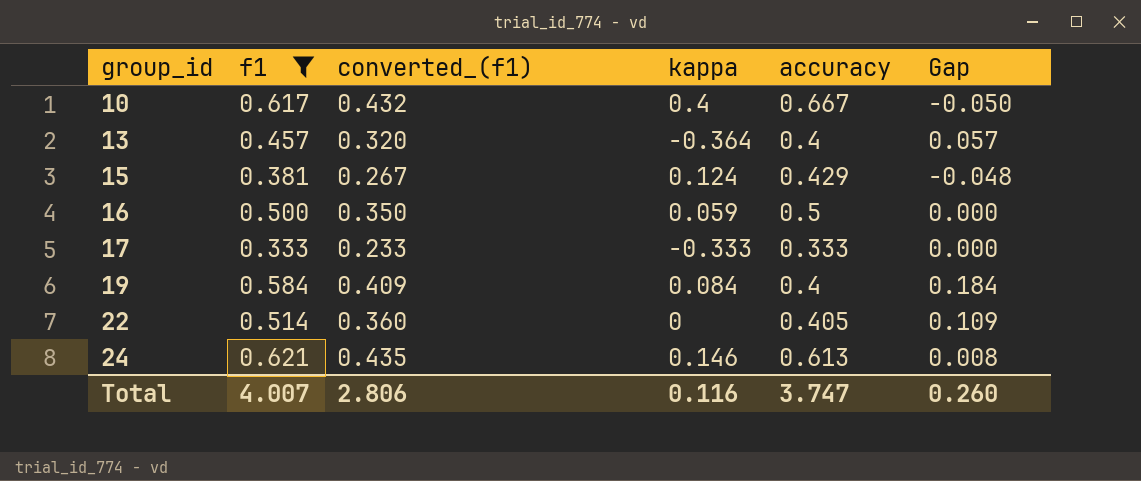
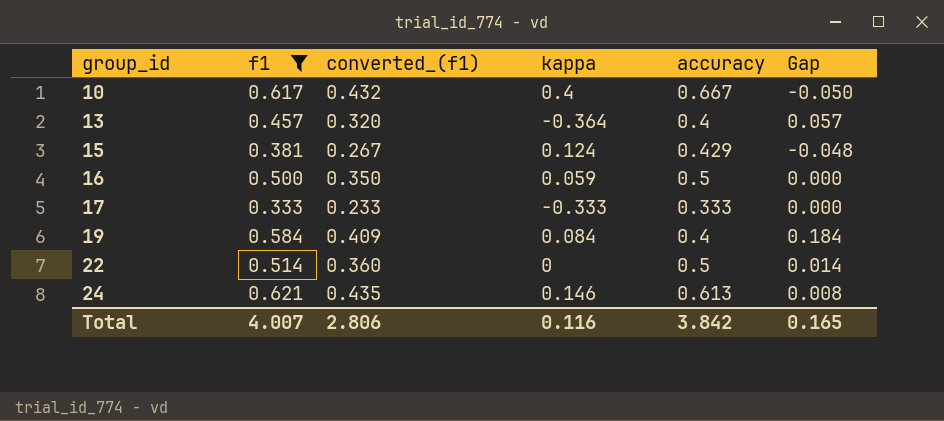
22 | accuracy: 0.405 -> 0.5
22 | Gap: 0.109 -> 0.014
Total | accuracy: 3.747 -> 3.842
Total | Gap: 0.260 -> 0.165

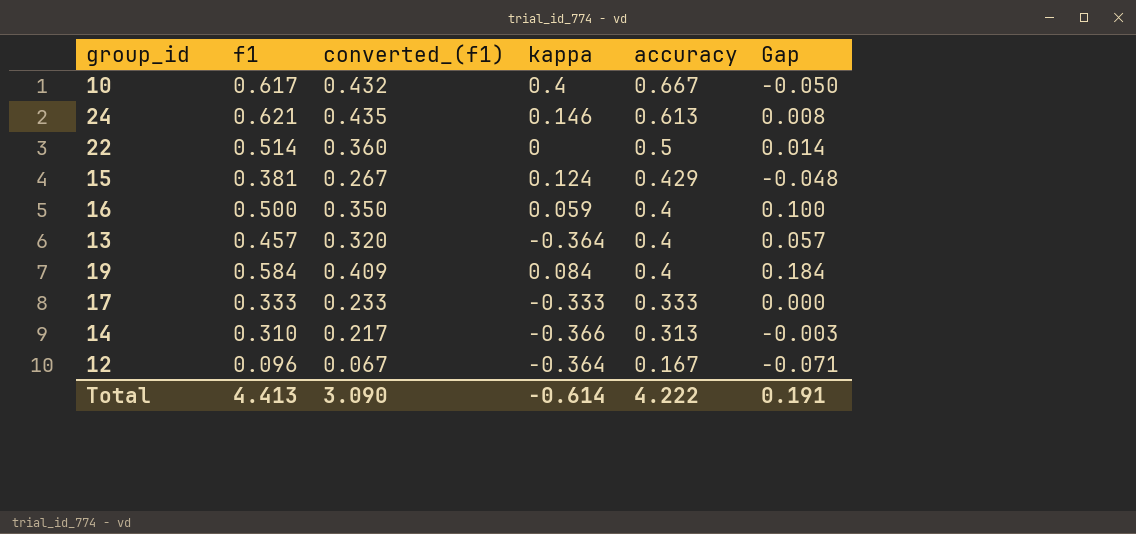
filter: f1 >= 0.333 -> none
row order: group_id ascending -> accuracy descending
16 | accuracy: 0.5 -> 0.4
16 | Gap: 0.000 -> 0.100
Total | f1: 4.007 -> 4.413
Total | converted_(f1): 2.806 -> 3.090
Total | kappa: 0.116 -> -0.614
Total | accuracy: 3.842 -> 4.222
Total | Gap: 0.165 -> 0.191

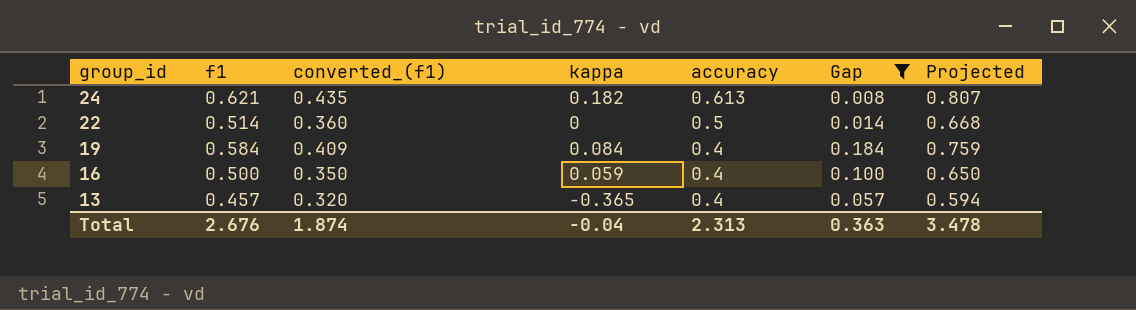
filter: none -> Gap >= 0.008
row order: accuracy descending -> group_id descending
column Projected | formula: none -> [f1] * 1.3
24 | kappa: 0.146 -> 0.182
13 | kappa: -0.364 -> -0.365
Total | f1: 4.413 -> 2.676
Total | converted_(f1): 3.090 -> 1.874
Total | kappa: -0.614 -> -0.04
Total | accuracy: 4.222 -> 2.313
Total | Gap: 0.191 -> 0.363

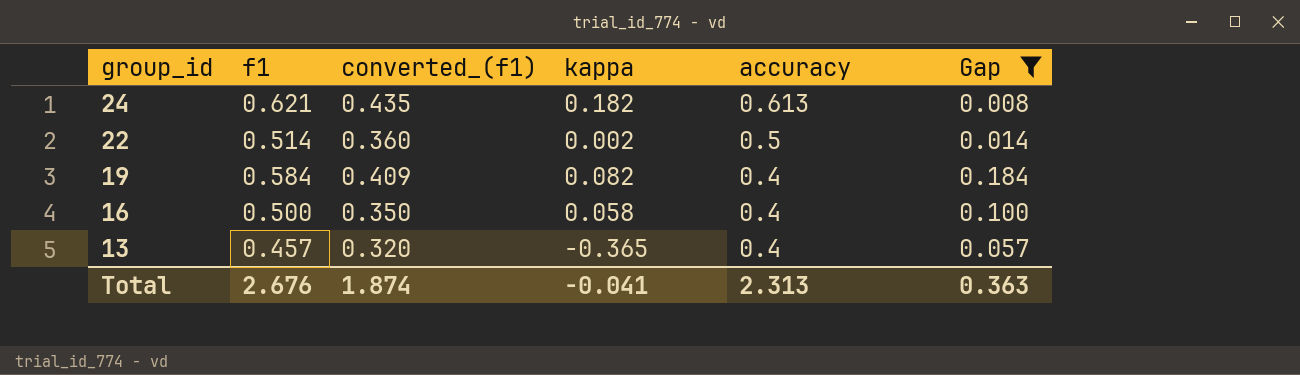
column Projected | formula: [f1] * 1.3 -> none
22 | kappa: 0 -> 0.002
19 | kappa: 0.084 -> 0.082
16 | kappa: 0.059 -> 0.058
Total | kappa: -0.04 -> -0.041

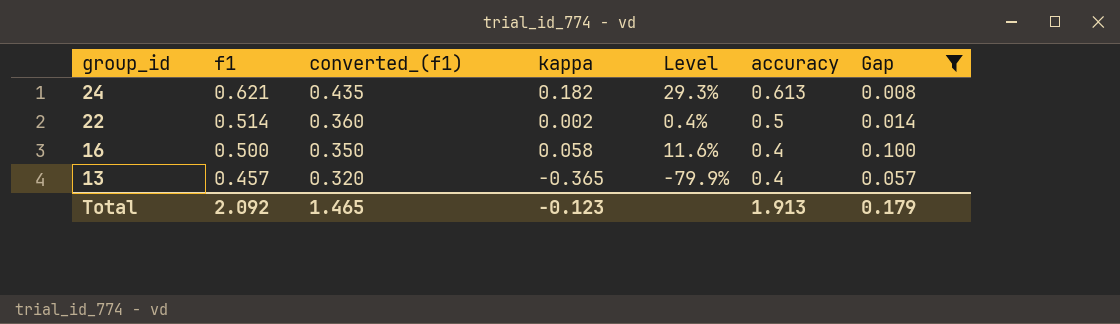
column Level | formula: none -> [kappa] / [f1]
row 19: 0.584 | 0.409 | 0.082 | 0.4 | 0.184 -> none
Total | f1: 2.676 -> 2.092
Total | converted_(f1): 1.874 -> 1.465
Total | kappa: -0.041 -> -0.123
Total | accuracy: 2.313 -> 1.913
Total | Gap: 0.363 -> 0.179

